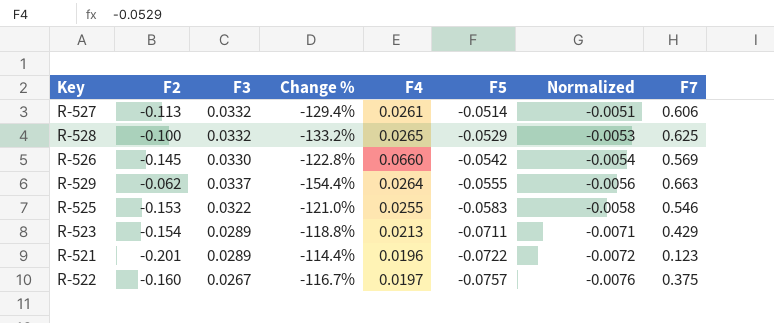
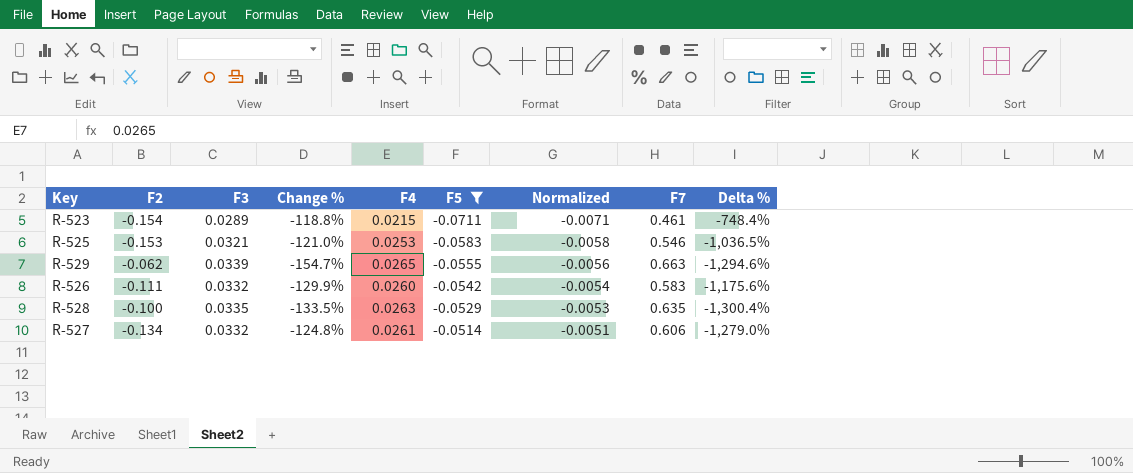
filter: none -> F5 >= -0.0711
row order: F5 descending -> F5 ascending
column Delta % | formula: none -> ([F7] - [F5]) / [F5]
R-523 | F4: 0.0213 -> 0.0215
R-523 | F7: 0.429 -> 0.461
R-525 | F3: 0.0322 -> 0.0321
R-525 | F4: 0.0255 -> 0.0253
R-529 | F3: 0.0337 -> 0.0339
R-529 | Change %: -154.4% -> -154.7%
R-529 | F4: 0.0264 -> 0.0265
R-526 | F2: -0.145 -> -0.111
R-526 | F3: 0.0330 -> 0.0332
R-526 | Change %: -122.8% -> -129.9%
R-526 | F4: 0.0660 -> 0.0260
R-526 | F7: 0.569 -> 0.583
R-528 | F3: 0.0332 -> 0.0335
R-528 | Change %: -133.2% -> -133.5%
R-528 | F4: 0.0265 -> 0.0263
R-528 | F7: 0.625 -> 0.635
R-527 | F2: -0.113 -> -0.134
R-527 | Change %: -129.4% -> -124.8%

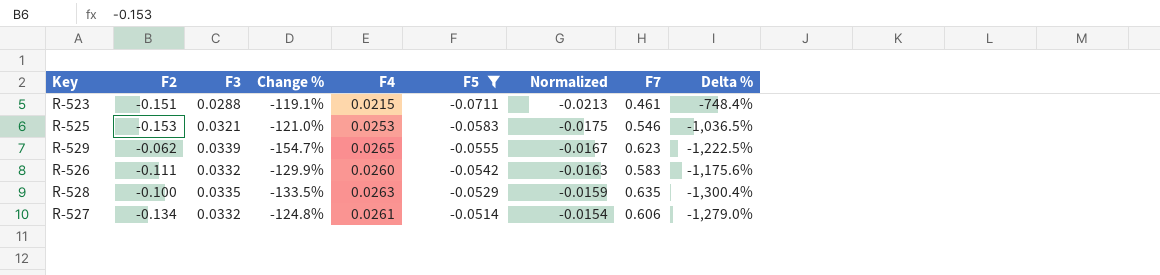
column Normalized | formula: [F5] * 0.1 -> [F5] * 0.3
R-523 | F2: -0.154 -> -0.151
R-523 | F3: 0.0289 -> 0.0288
R-523 | Change %: -118.8% -> -119.1%
R-529 | F7: 0.663 -> 0.623
R-529 | Delta %: -1,294.6% -> -1,222.5%

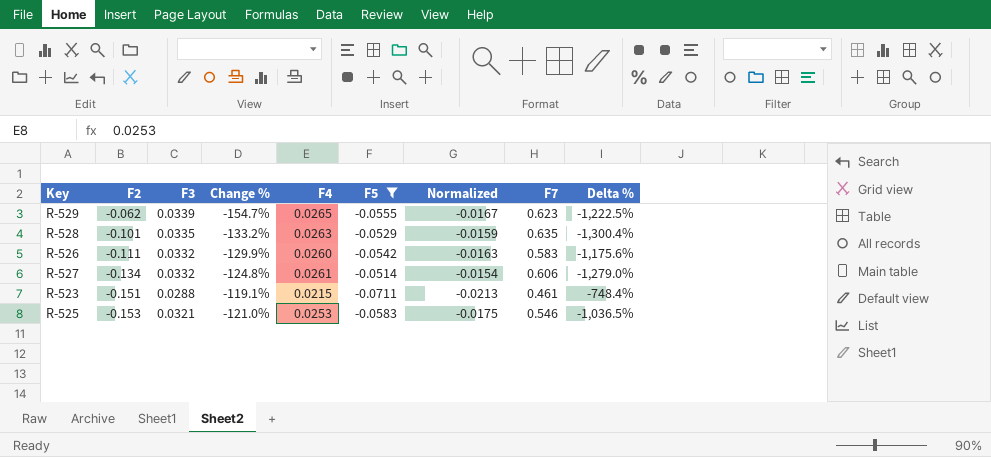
row order: F5 ascending -> F2 descending
R-528 | F2: -0.100 -> -0.101
R-528 | Change %: -133.5% -> -133.2%

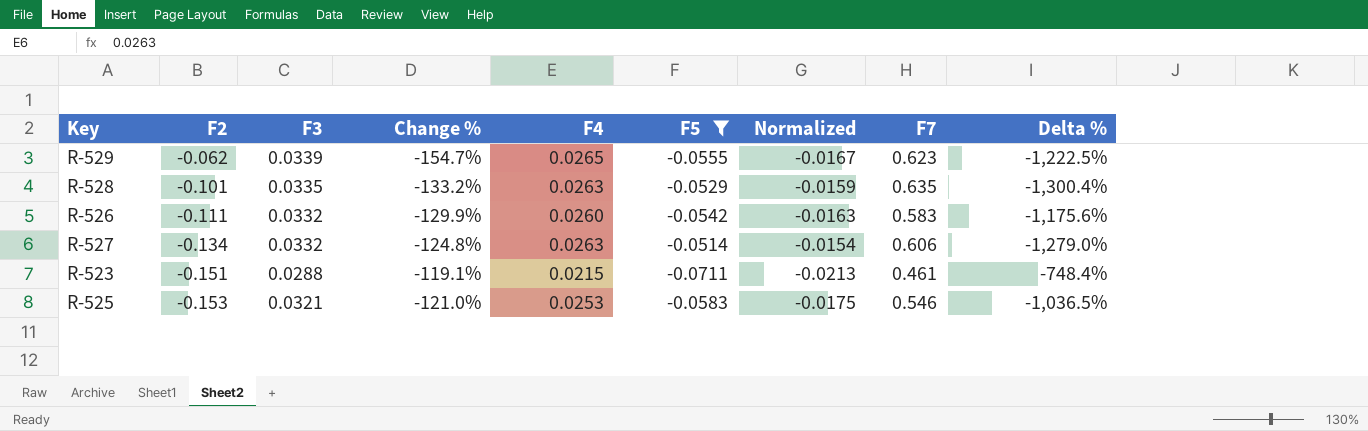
R-527 | F4: 0.0261 -> 0.0263

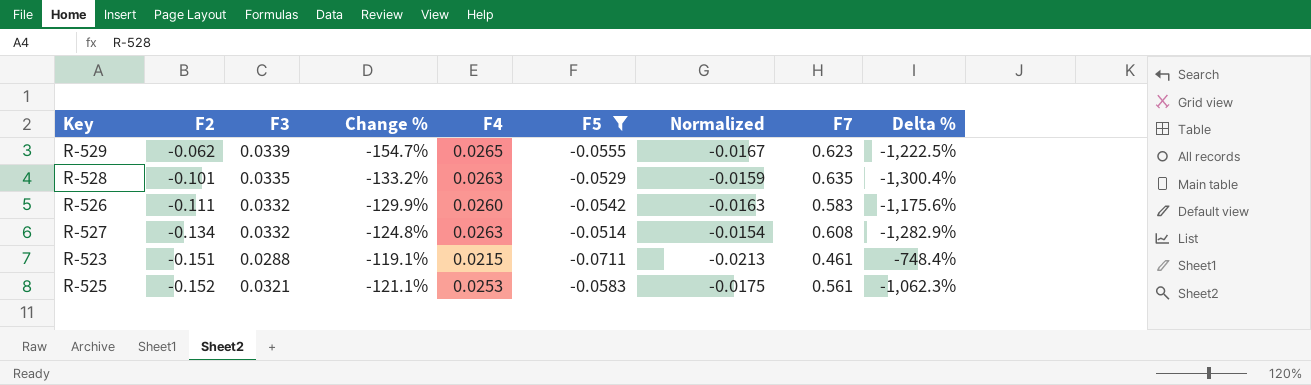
R-527 | F7: 0.606 -> 0.608
R-527 | Delta %: -1,279.0% -> -1,282.9%
R-525 | F2: -0.153 -> -0.152
R-525 | Change %: -121.0% -> -121.1%
R-525 | F7: 0.546 -> 0.561
R-525 | Delta %: -1,036.5% -> -1,062.3%

